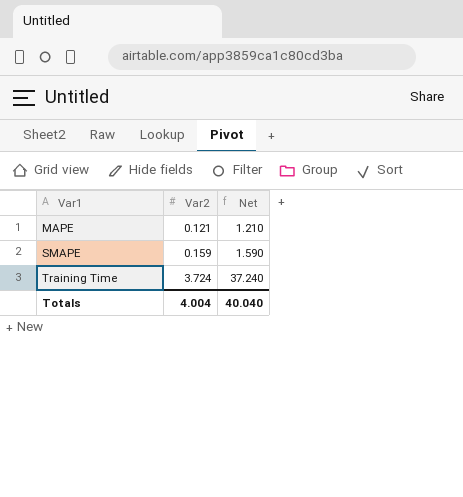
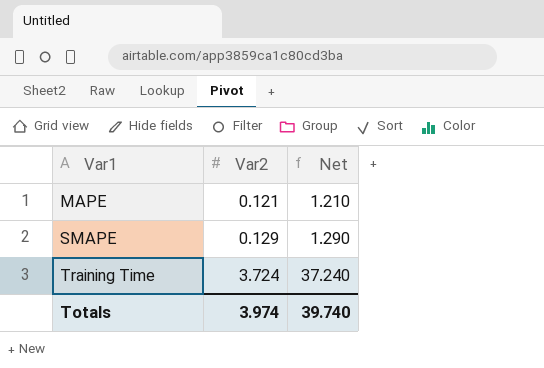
SMAPE | Var2: 0.159 -> 0.129
SMAPE | Net: 1.590 -> 1.290
Totals | Var2: 4.004 -> 3.974
Totals | Net: 40.040 -> 39.740

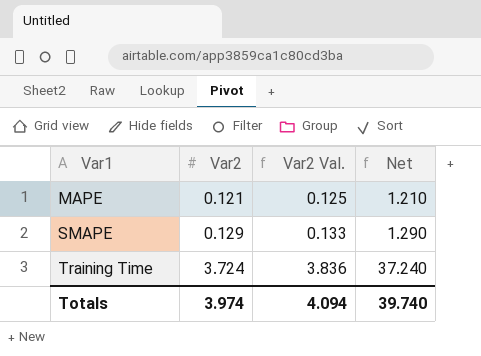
column Var2 Val. | formula: none -> [Var2] * 1.03

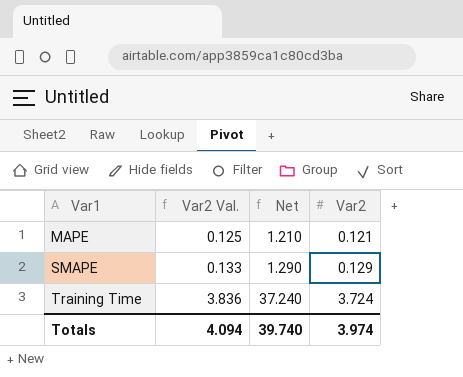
column Var2 | position: 2 -> 4

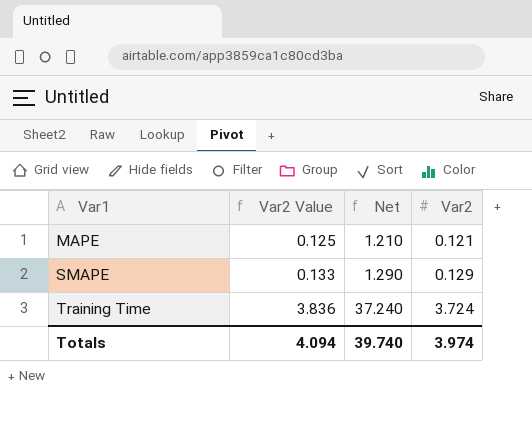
column name: Var2 Val. -> Var2 Value

